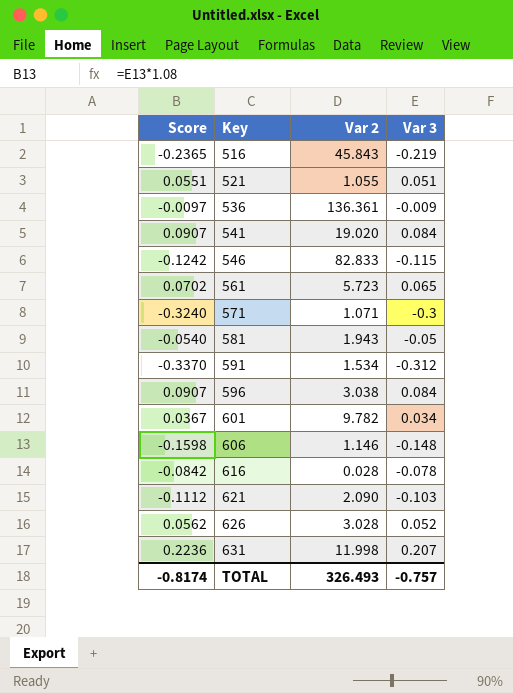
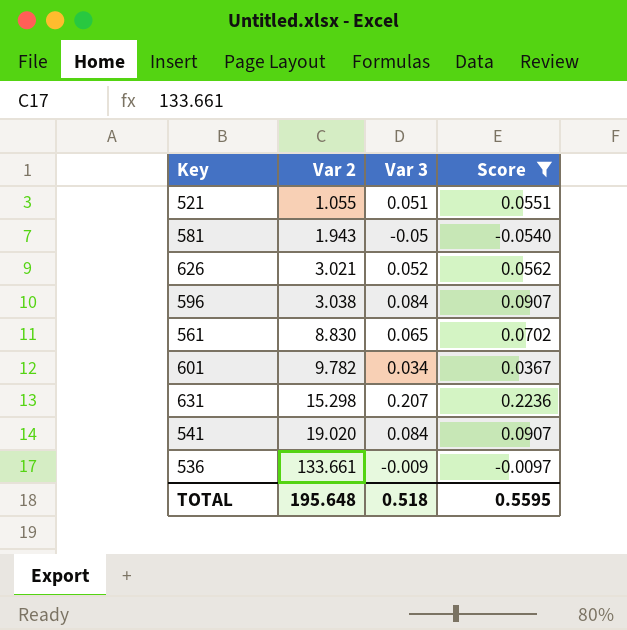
filter: none -> Score >= -0.0540
row order: Key ascending -> Var 2 ascending
column Score | position: 1 -> 4
626 | Var 2: 3.028 -> 3.021
561 | Var 2: 5.723 -> 8.830
631 | Var 2: 11.998 -> 15.298
536 | Var 2: 136.361 -> 133.661
TOTAL | Var 2: 326.493 -> 195.648
TOTAL | Var 3: -0.757 -> 0.518
TOTAL | Score: -0.8174 -> 0.5595

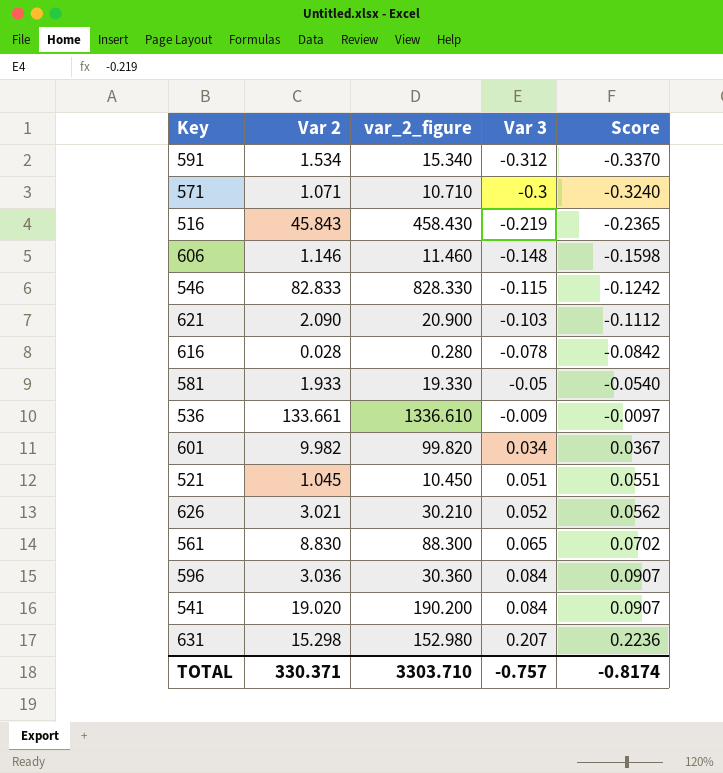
filter: Score >= -0.0540 -> none
row order: Var 2 ascending -> Var 3 ascending
column var_2_figure | formula: none -> [Var 2] * 10
581 | Var 2: 1.943 -> 1.933
601 | Var 2: 9.782 -> 9.982
521 | Var 2: 1.055 -> 1.045
596 | Var 2: 3.038 -> 3.036
TOTAL | Var 2: 195.648 -> 330.371
TOTAL | Var 3: 0.518 -> -0.757
TOTAL | Score: 0.5595 -> -0.8174

